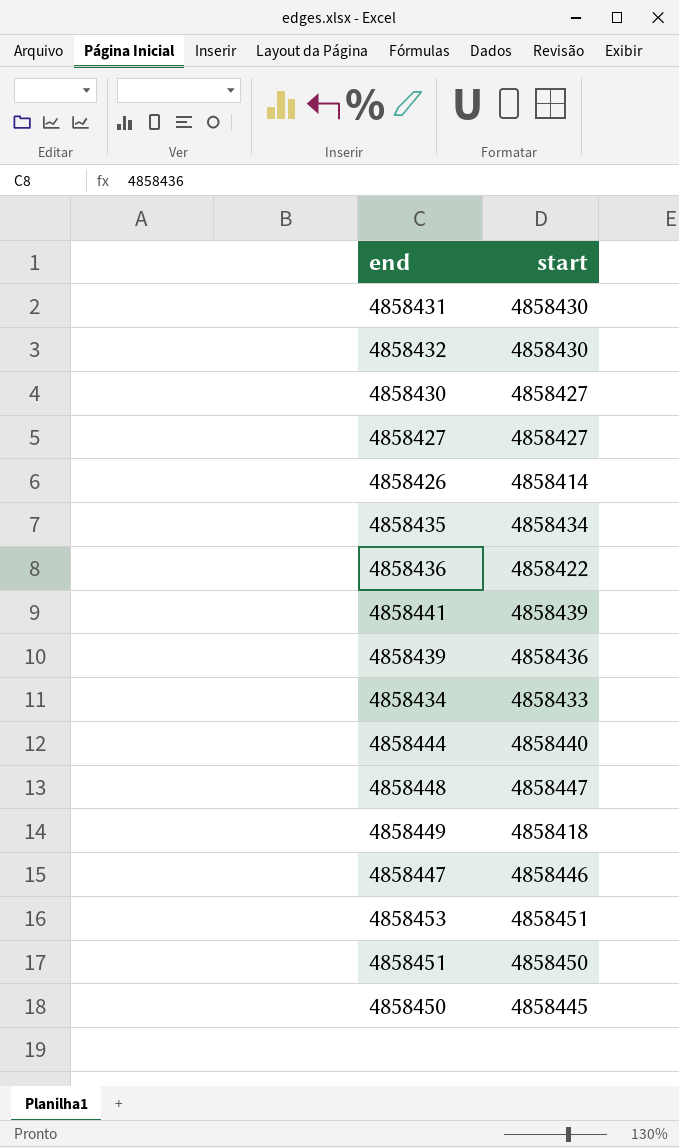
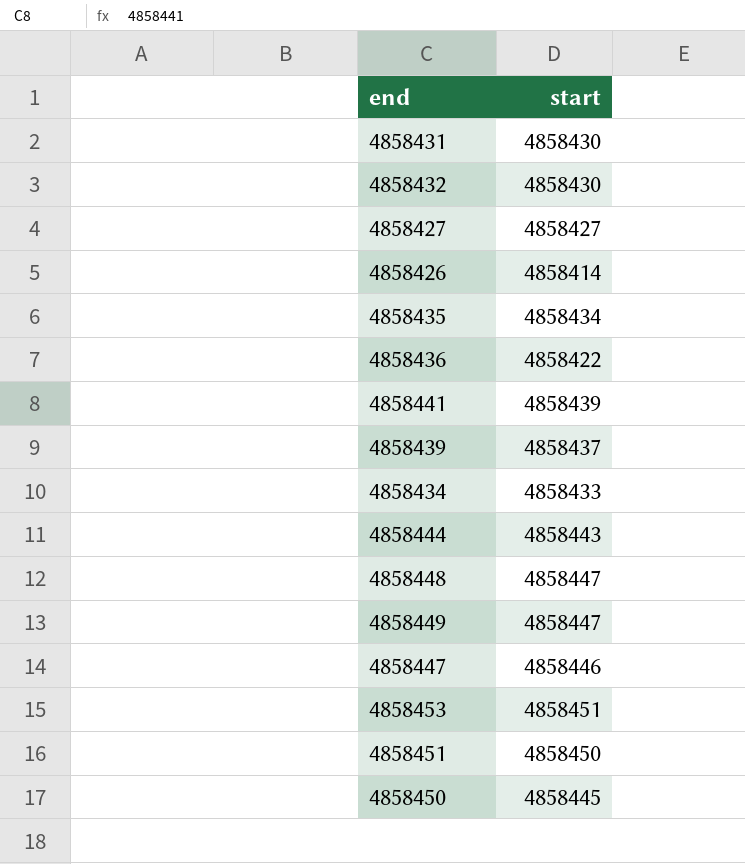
row 4858430: 4858427 -> none
4858439 | start: 4858436 -> 4858437
4858444 | start: 4858440 -> 4858443
4858449 | start: 4858418 -> 4858447

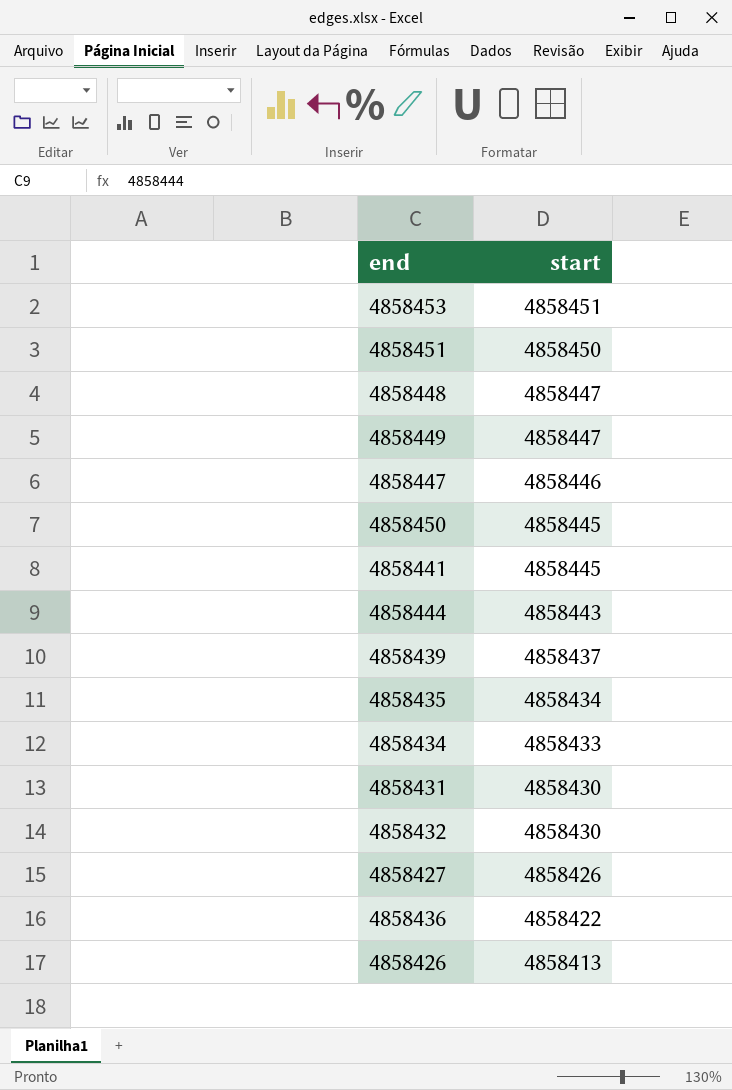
row order: none -> start descending
4858441 | start: 4858439 -> 4858445
4858427 | start: 4858427 -> 4858426
4858426 | start: 4858414 -> 4858413

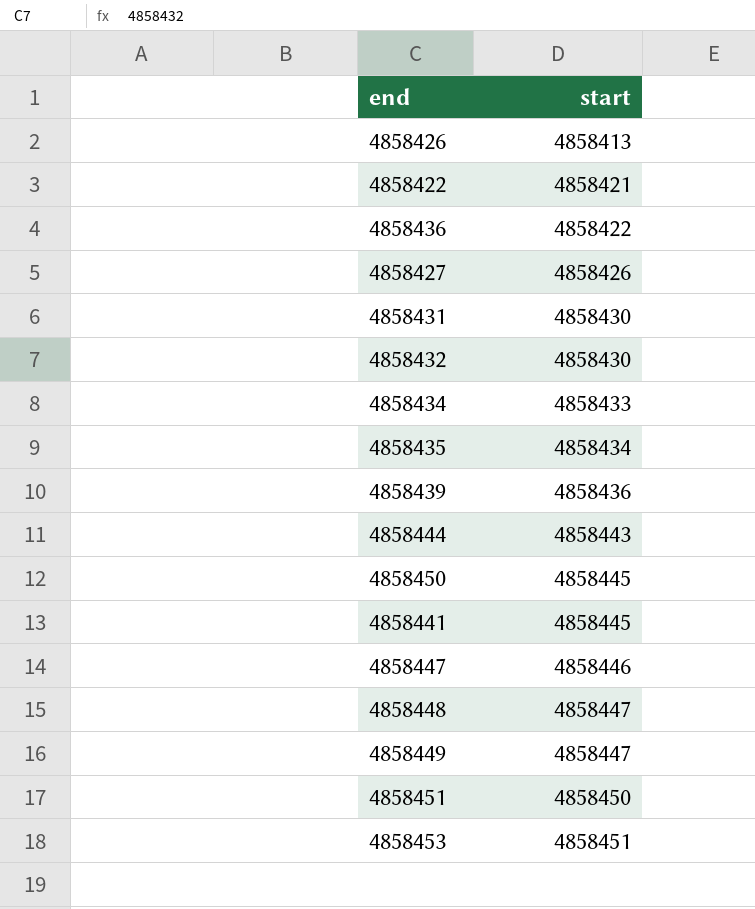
row order: start descending -> start ascending
row 4858422: none -> 4858421
4858439 | start: 4858437 -> 4858436

